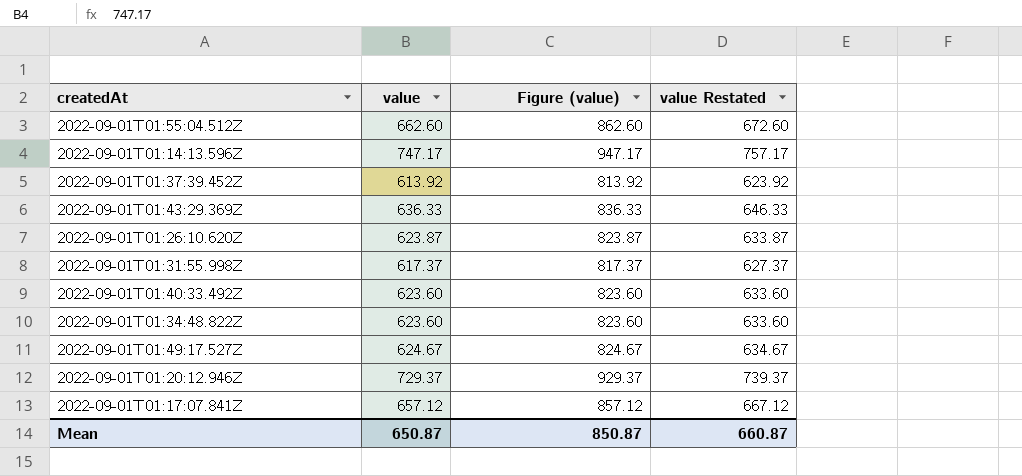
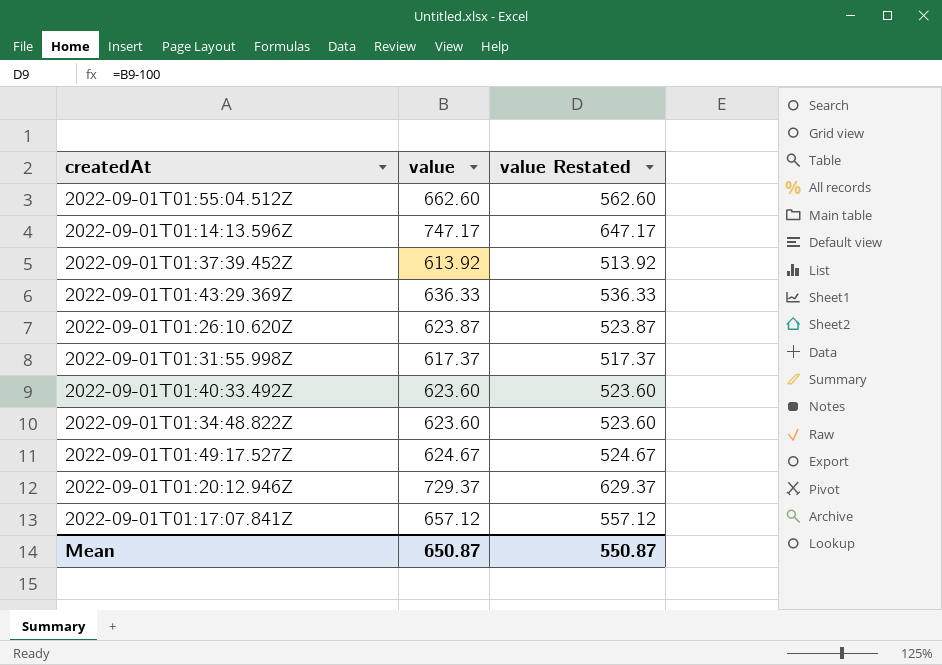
column Figure (value) | formula: [value] + 200 -> none
column value Restated | formula: [value] + 10 -> [value] - 100
Mean | value Restated: 660.87 -> 550.87

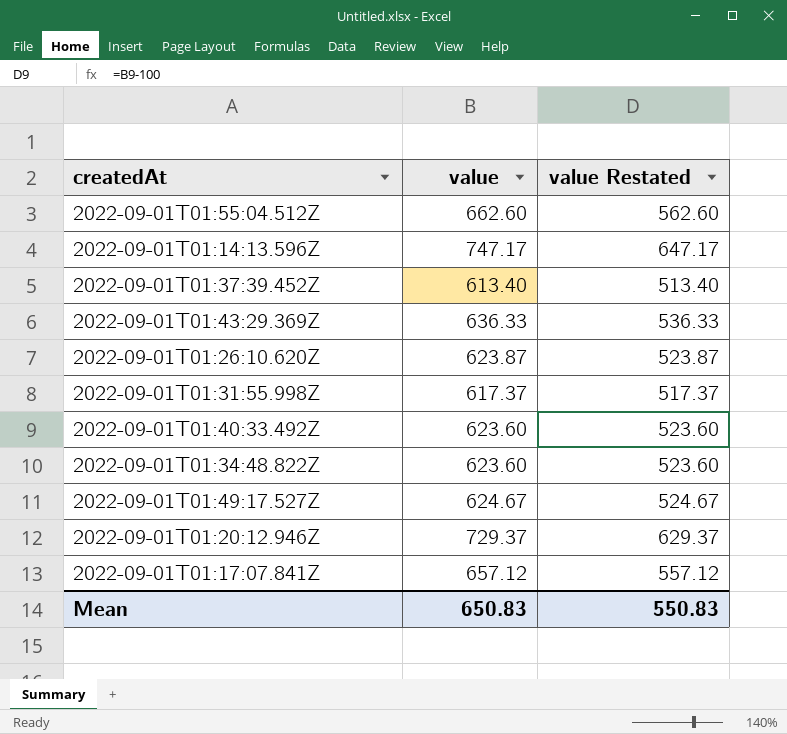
2022-09-01T01:37:39.452Z | value: 613.92 -> 613.40
2022-09-01T01:37:39.452Z | value Restated: 513.92 -> 513.40
Mean | value: 650.87 -> 650.83
Mean | value Restated: 550.87 -> 550.83

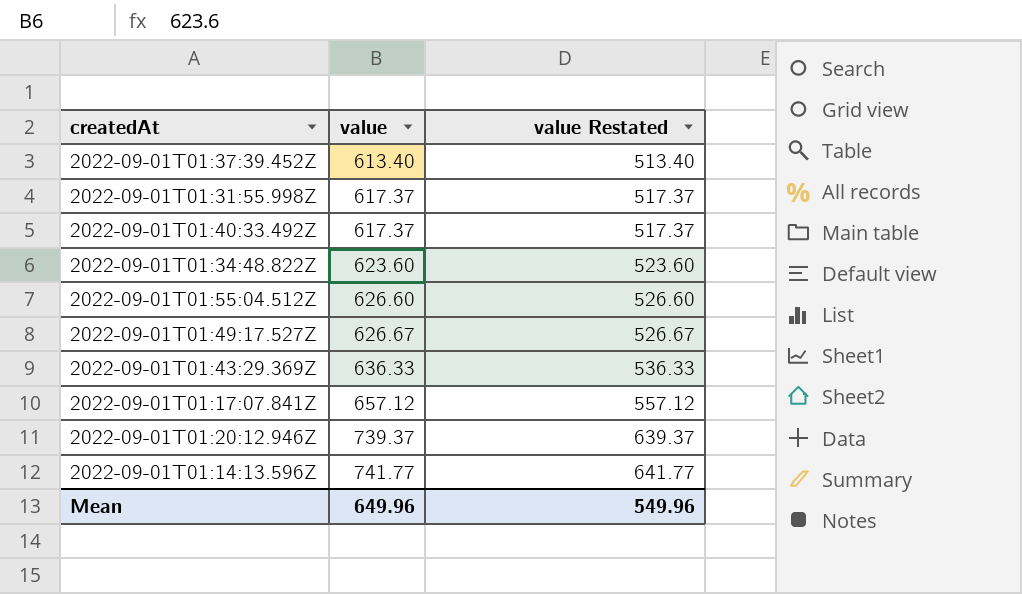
row order: none -> value ascending
row 2022-09-01T01:26:10.620Z: 623.87 | 523.87 -> none
2022-09-01T01:40:33.492Z | value: 623.60 -> 617.37
2022-09-01T01:40:33.492Z | value Restated: 523.60 -> 517.37
2022-09-01T01:55:04.512Z | value: 662.60 -> 626.60
2022-09-01T01:55:04.512Z | value Restated: 562.60 -> 526.60
2022-09-01T01:49:17.527Z | value: 624.67 -> 626.67
2022-09-01T01:49:17.527Z | value Restated: 524.67 -> 526.67
2022-09-01T01:20:12.946Z | value: 729.37 -> 739.37
2022-09-01T01:20:12.946Z | value Restated: 629.37 -> 639.37
2022-09-01T01:14:13.596Z | value: 747.17 -> 741.77
2022-09-01T01:14:13.596Z | value Restated: 647.17 -> 641.77
Mean | value: 650.83 -> 649.96
Mean | value Restated: 550.83 -> 549.96

